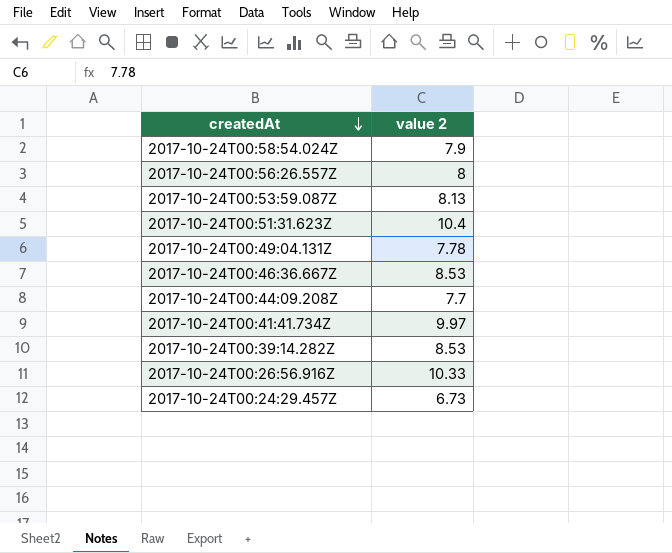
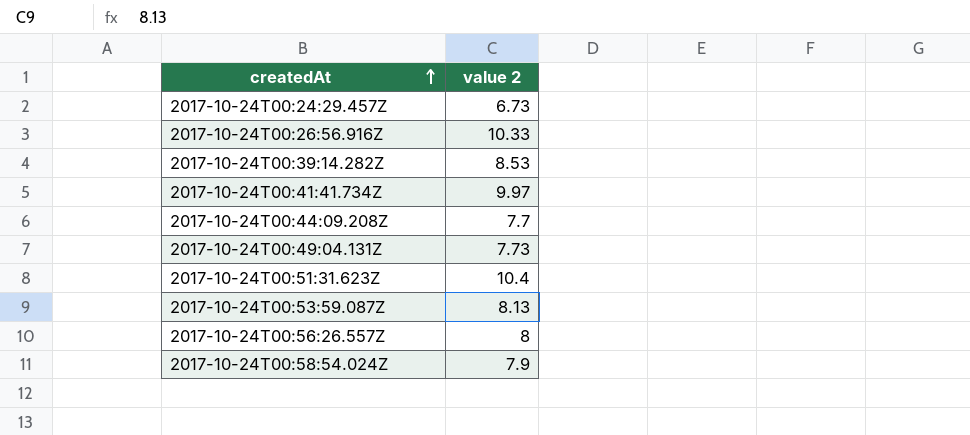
row order: createdAt descending -> createdAt ascending
row 2017-10-24T00:46:36.667Z: 8.53 -> none
2017-10-24T00:49:04.131Z | value 2: 7.78 -> 7.73

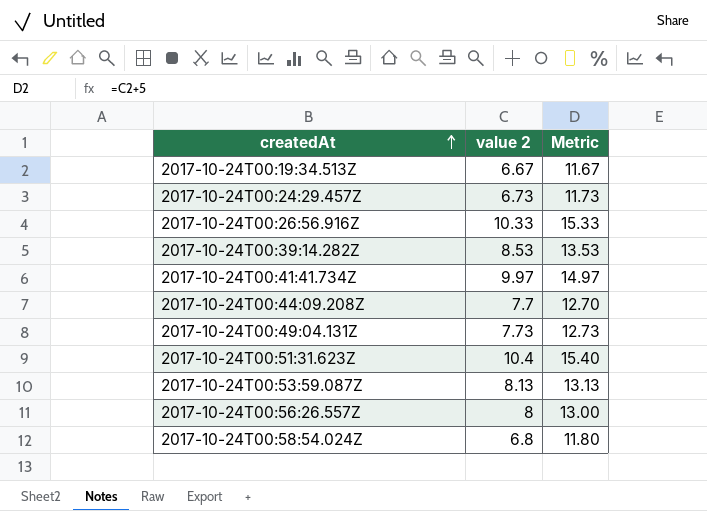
column Metric | formula: none -> [value 2] + 5
row 2017-10-24T00:19:34.513Z: none -> 6.67 | 11.67
2017-10-24T00:58:54.024Z | value 2: 7.9 -> 6.8

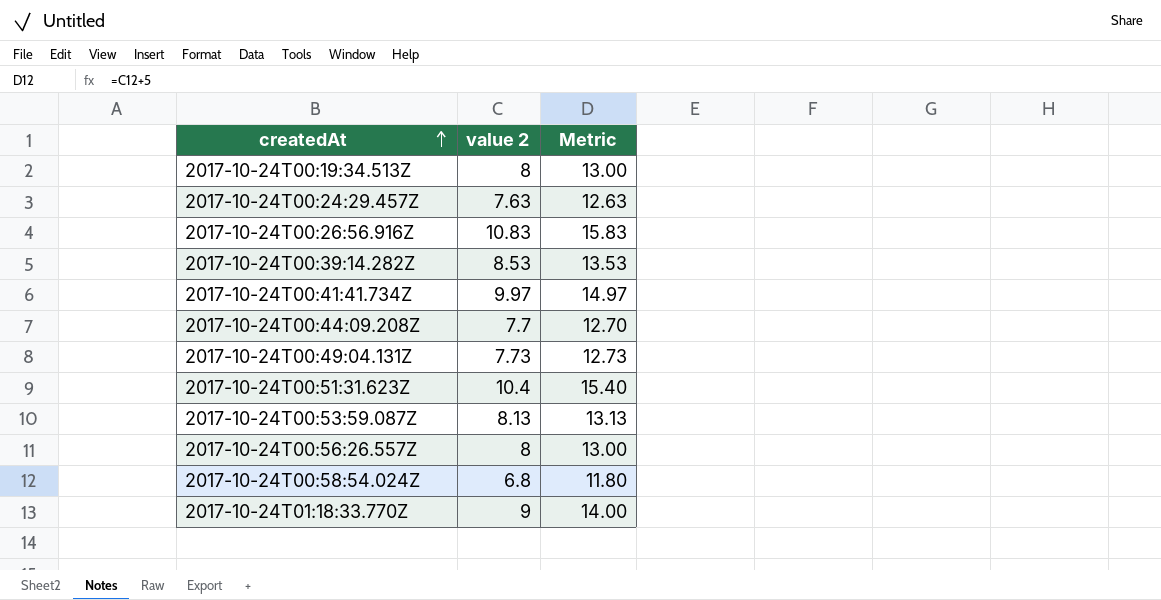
2017-10-24T00:19:34.513Z | value 2: 6.67 -> 8
2017-10-24T00:19:34.513Z | Metric: 11.67 -> 13.00
2017-10-24T00:24:29.457Z | value 2: 6.73 -> 7.63
2017-10-24T00:24:29.457Z | Metric: 11.73 -> 12.63
2017-10-24T00:26:56.916Z | value 2: 10.33 -> 10.83
2017-10-24T00:26:56.916Z | Metric: 15.33 -> 15.83
row 2017-10-24T01:18:33.770Z: none -> 9 | 14.00

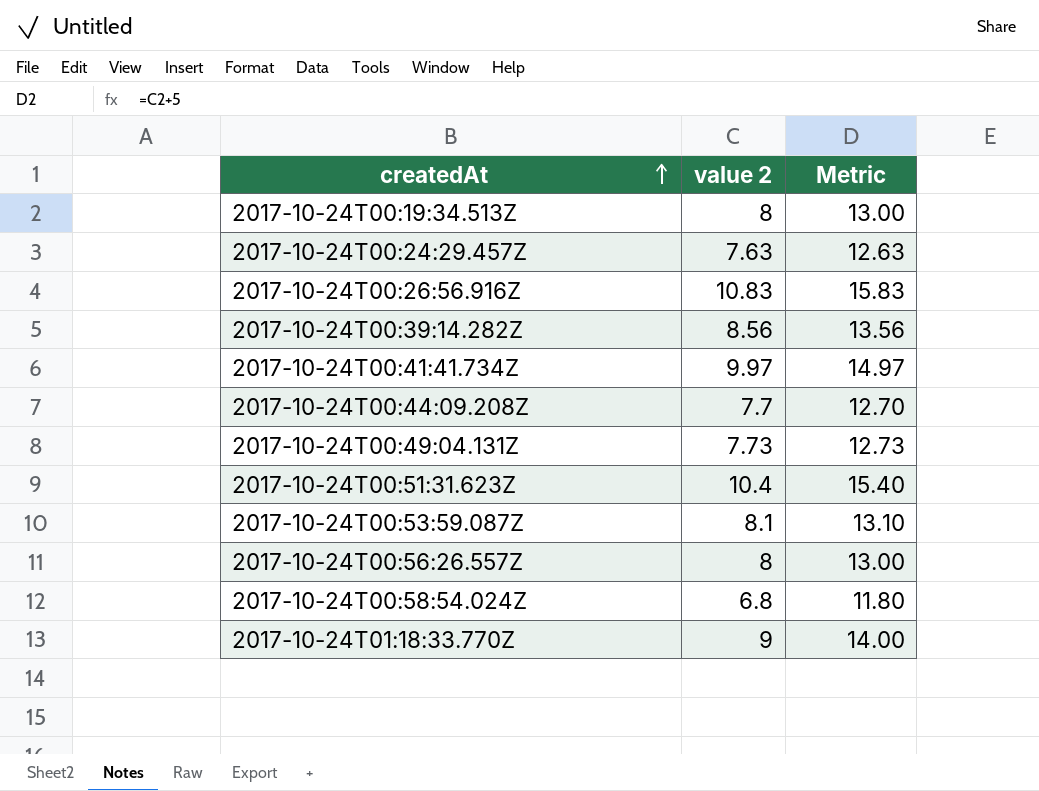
2017-10-24T00:39:14.282Z | value 2: 8.53 -> 8.56
2017-10-24T00:39:14.282Z | Metric: 13.53 -> 13.56
2017-10-24T00:53:59.087Z | value 2: 8.13 -> 8.1
2017-10-24T00:53:59.087Z | Metric: 13.13 -> 13.10

